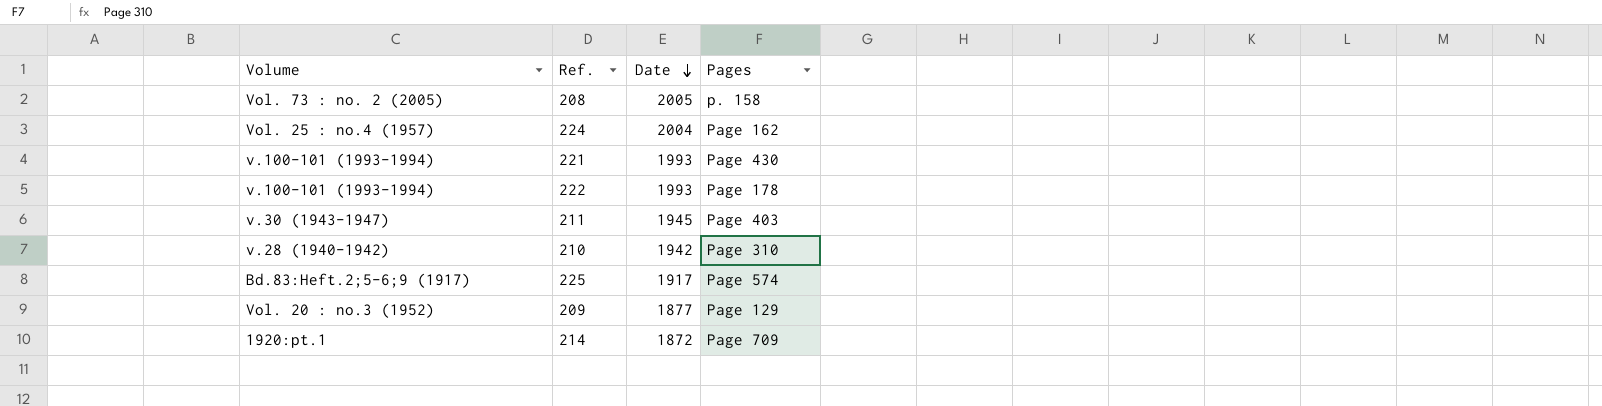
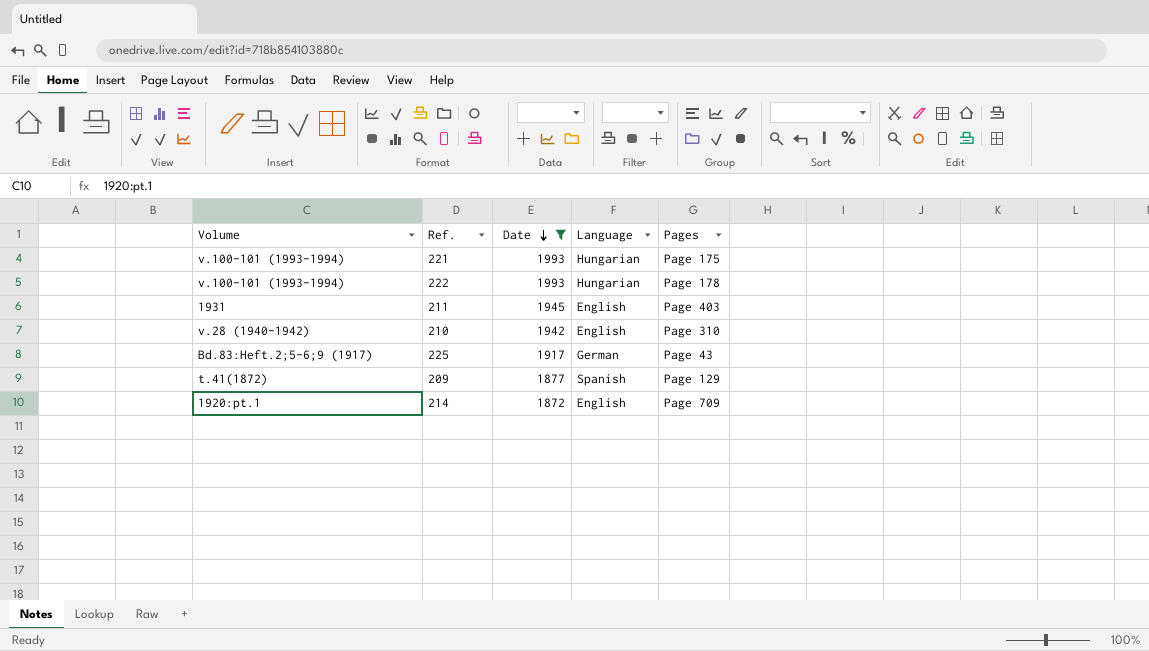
filter: none -> Date <= 1993
column Language | position: none -> 4
221 | Pages: Page 430 -> Page 175
211 | Volume: v.30 (1943-1947) -> 1931
225 | Pages: Page 574 -> Page 43
209 | Volume: Vol. 20 : no.3 (1952) -> t.41(1872)

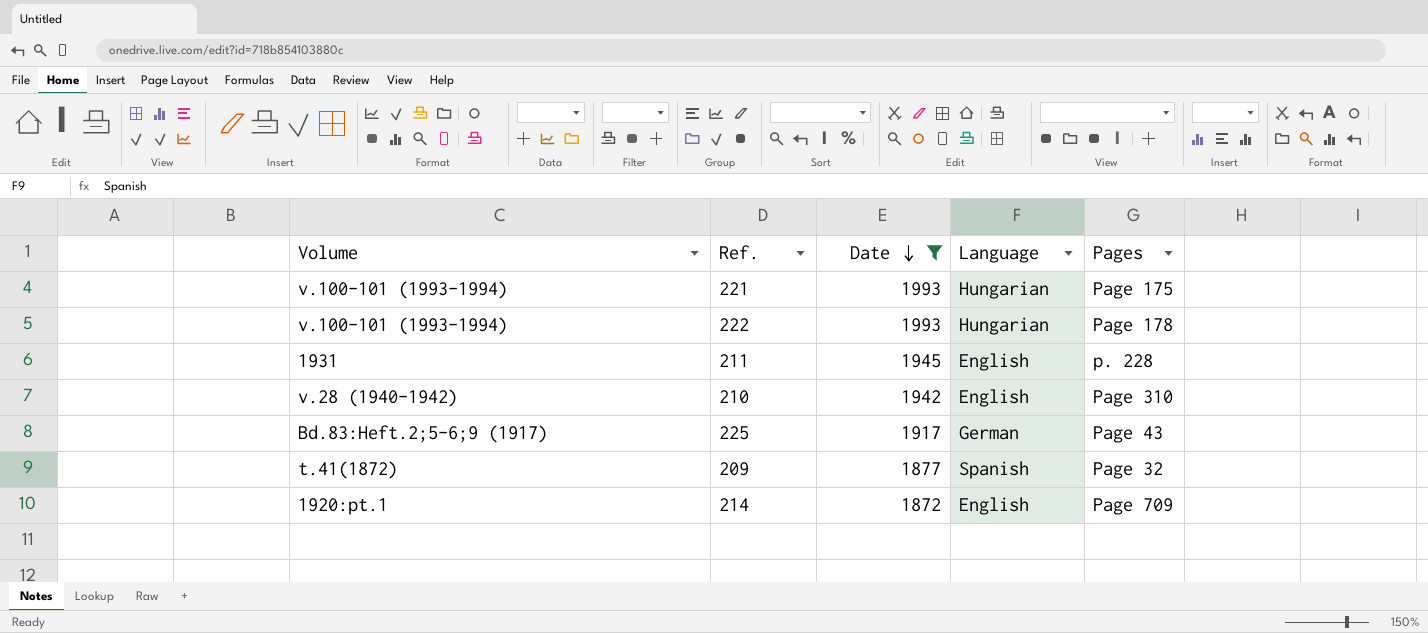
211 | Pages: Page 403 -> p. 228
209 | Pages: Page 129 -> Page 32

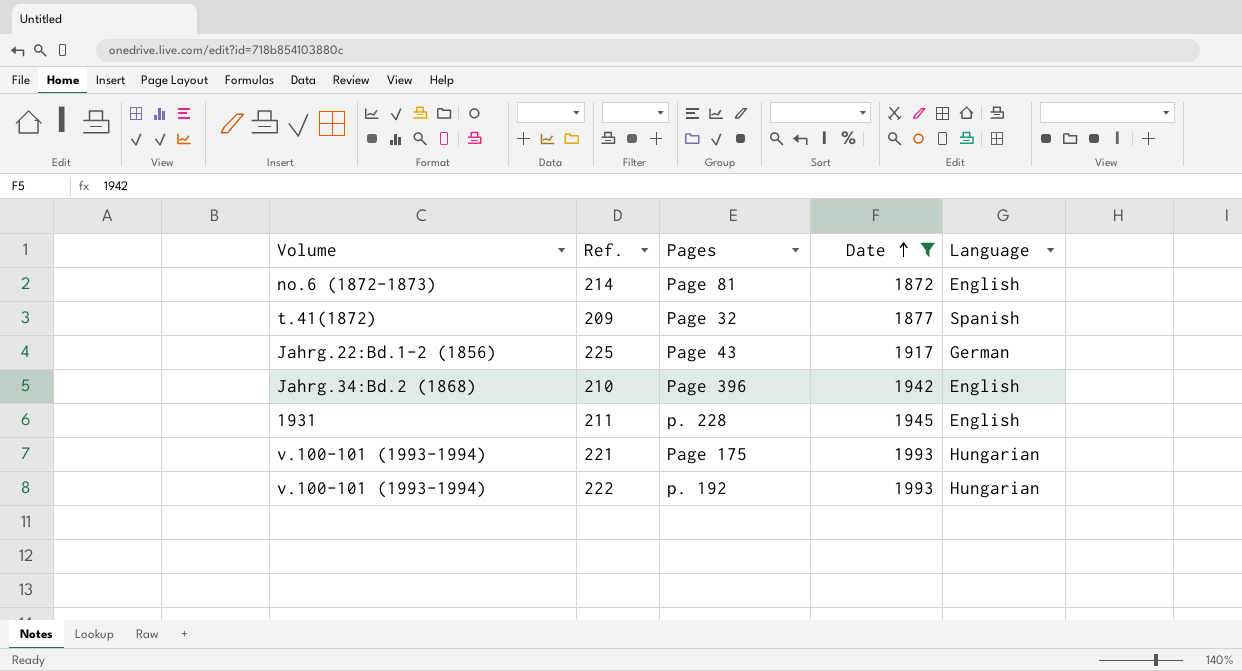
row order: Date descending -> Date ascending
column Pages | position: 5 -> 3
214 | Volume: 1920:pt.1 -> no.6 (1872-1873)
214 | Pages: Page 709 -> Page 81
225 | Volume: Bd.83:Heft.2;5-6;9 (1917) -> Jahrg.22:Bd.1-2 (1856)
210 | Volume: v.28 (1940-1942) -> Jahrg.34:Bd.2 (1868)
210 | Pages: Page 310 -> Page 396
222 | Pages: Page 178 -> p. 192

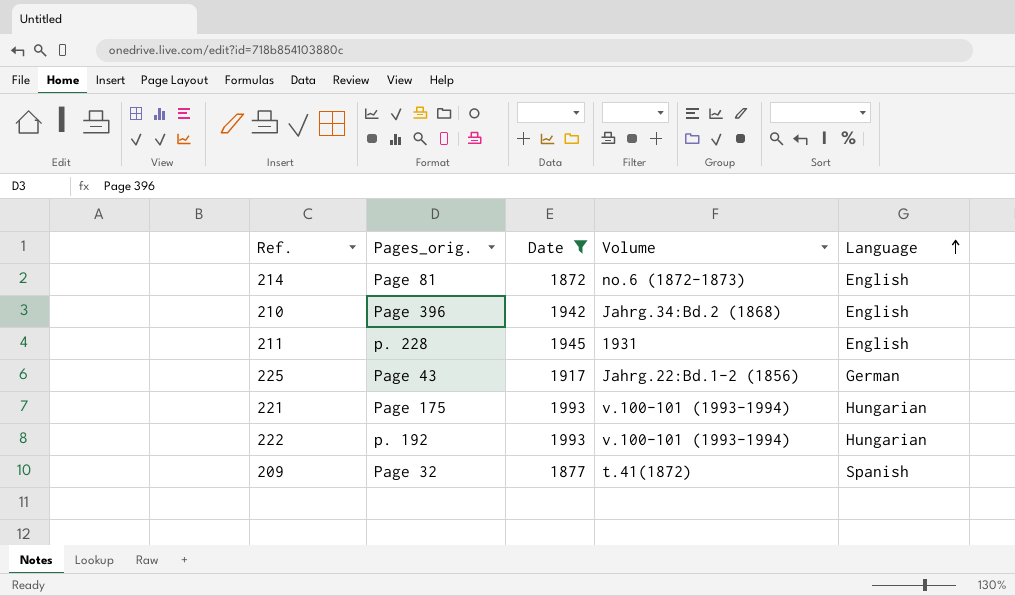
row order: Date ascending -> Language ascending
column name: Pages -> Pages_orig.
column Volume | position: 1 -> 4

